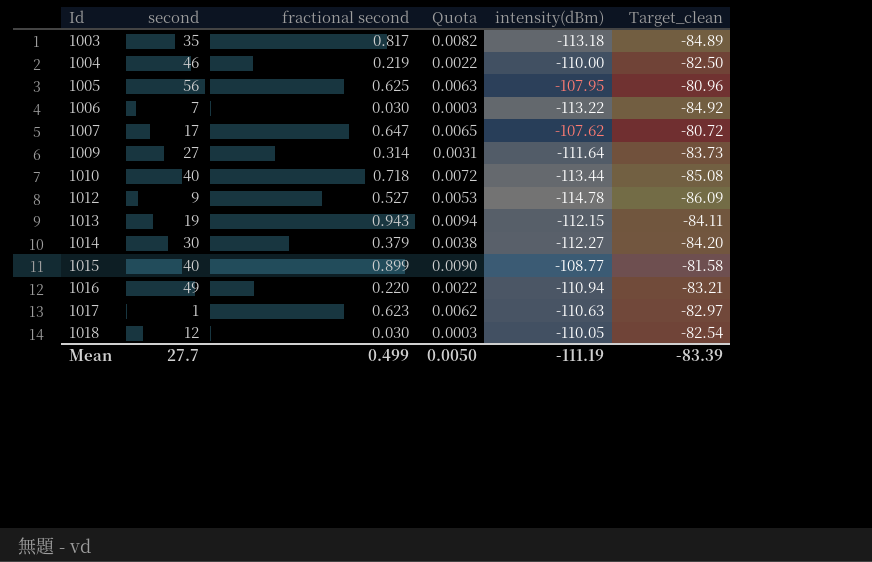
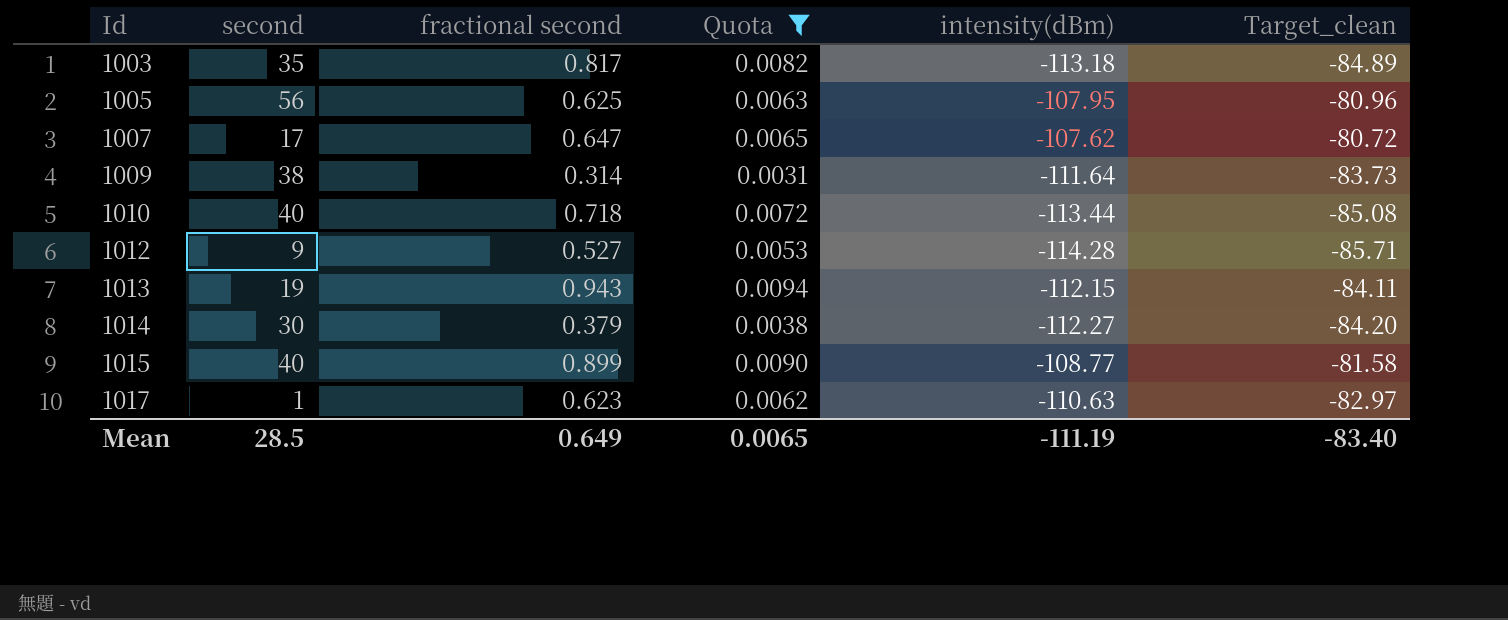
filter: none -> Quota >= 0.0031
1009 | second: 27 -> 38
1012 | intensity(dBm): -114.78 -> -114.28
1012 | Target_clean: -86.09 -> -85.71
Mean | second: 27.7 -> 28.5
Mean | fractional second: 0.499 -> 0.649
Mean | Quota: 0.0050 -> 0.0065
Mean | Target_clean: -83.39 -> -83.40

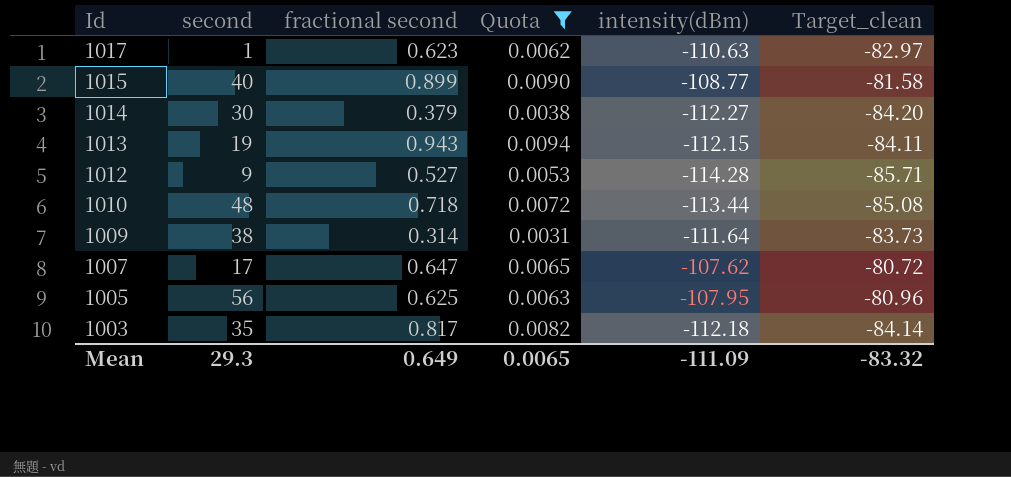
row order: Id ascending -> Id descending
1010 | second: 40 -> 48
1003 | intensity(dBm): -113.18 -> -112.18
1003 | Target_clean: -84.89 -> -84.14
Mean | second: 28.5 -> 29.3
Mean | intensity(dBm): -111.19 -> -111.09
Mean | Target_clean: -83.40 -> -83.32

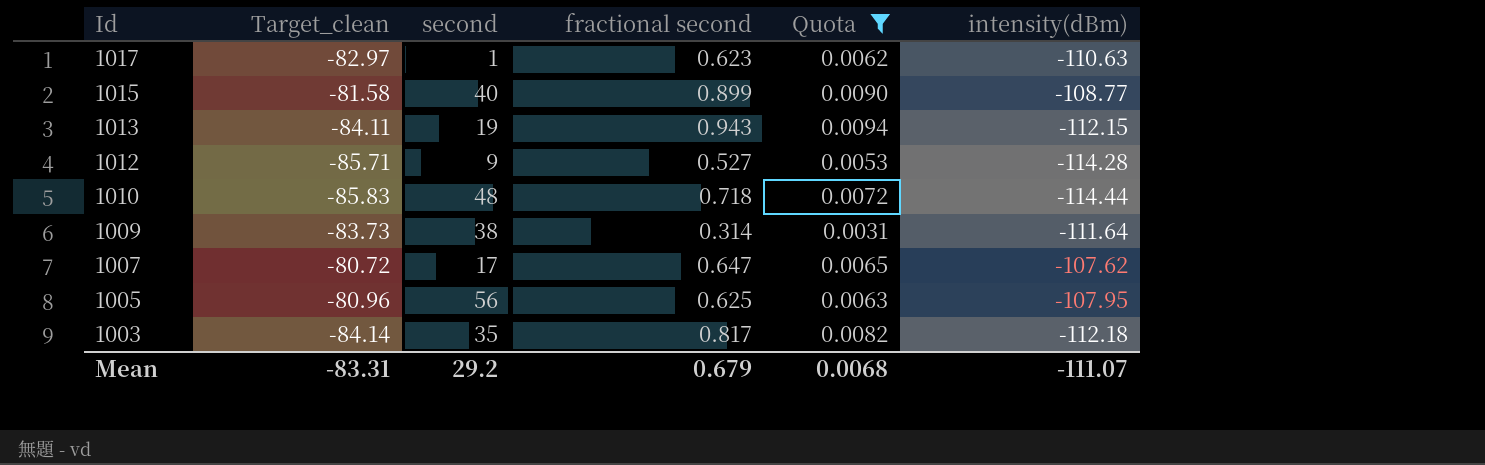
column Target_clean | position: 6 -> 2
row 1014: 30 | 0.379 | 0.0038 | -112.27 | -84.20 -> none
1010 | Target_clean: -85.08 -> -85.83
1010 | intensity(dBm): -113.44 -> -114.44
Mean | Target_clean: -83.32 -> -83.31
Mean | second: 29.3 -> 29.2
Mean | fractional second: 0.649 -> 0.679
Mean | Quota: 0.0065 -> 0.0068
Mean | intensity(dBm): -111.09 -> -111.07

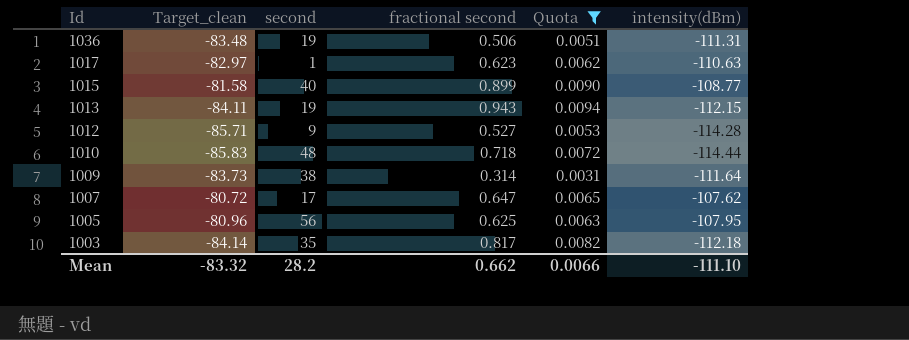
row 1036: none -> -83.48 | 19 | 0.506 | 0.0051 | -111.31
Mean | Target_clean: -83.31 -> -83.32
Mean | second: 29.2 -> 28.2
Mean | fractional second: 0.679 -> 0.662
Mean | Quota: 0.0068 -> 0.0066
Mean | intensity(dBm): -111.07 -> -111.10

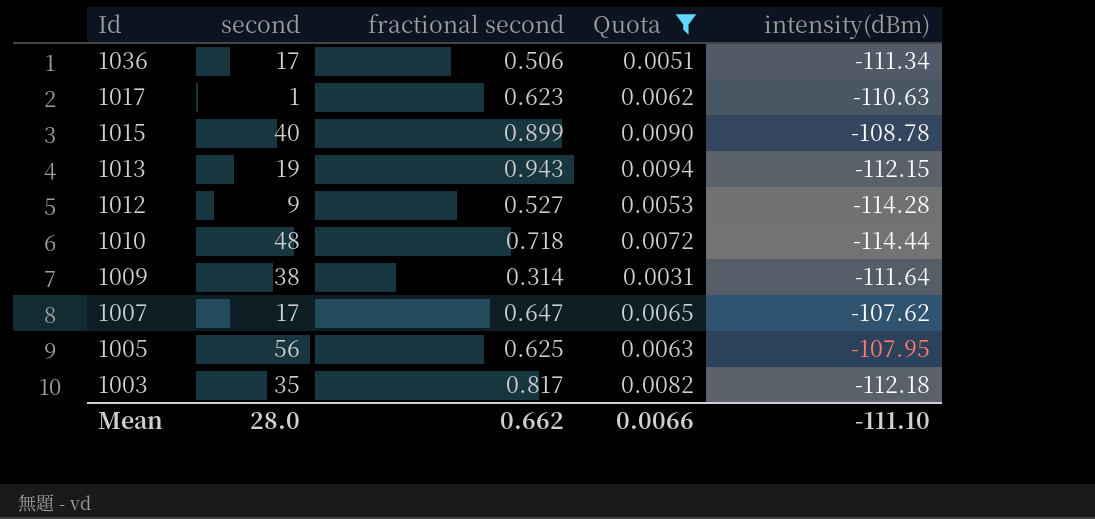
column Target_clean | formula: [intensity(dBm)] * 0.75 -> none
1036 | second: 19 -> 17
1036 | intensity(dBm): -111.31 -> -111.34
1015 | intensity(dBm): -108.77 -> -108.78
Mean | second: 28.2 -> 28.0

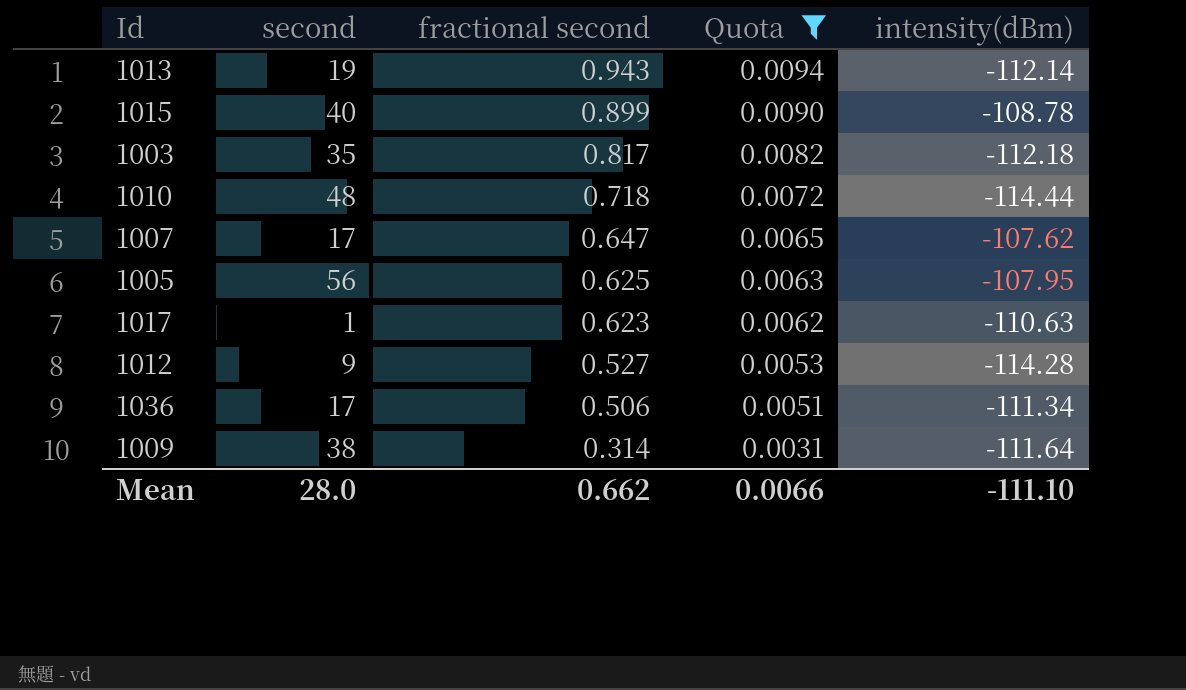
row order: Id descending -> fractional second descending
1013 | intensity(dBm): -112.15 -> -112.14

